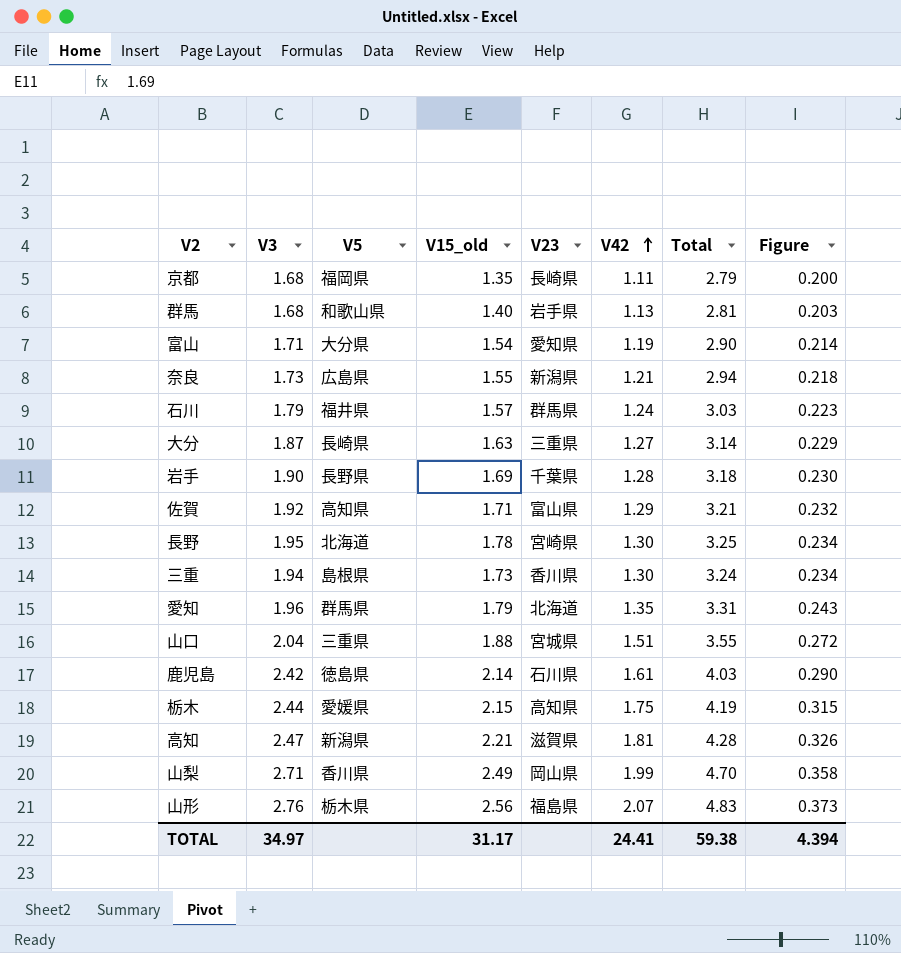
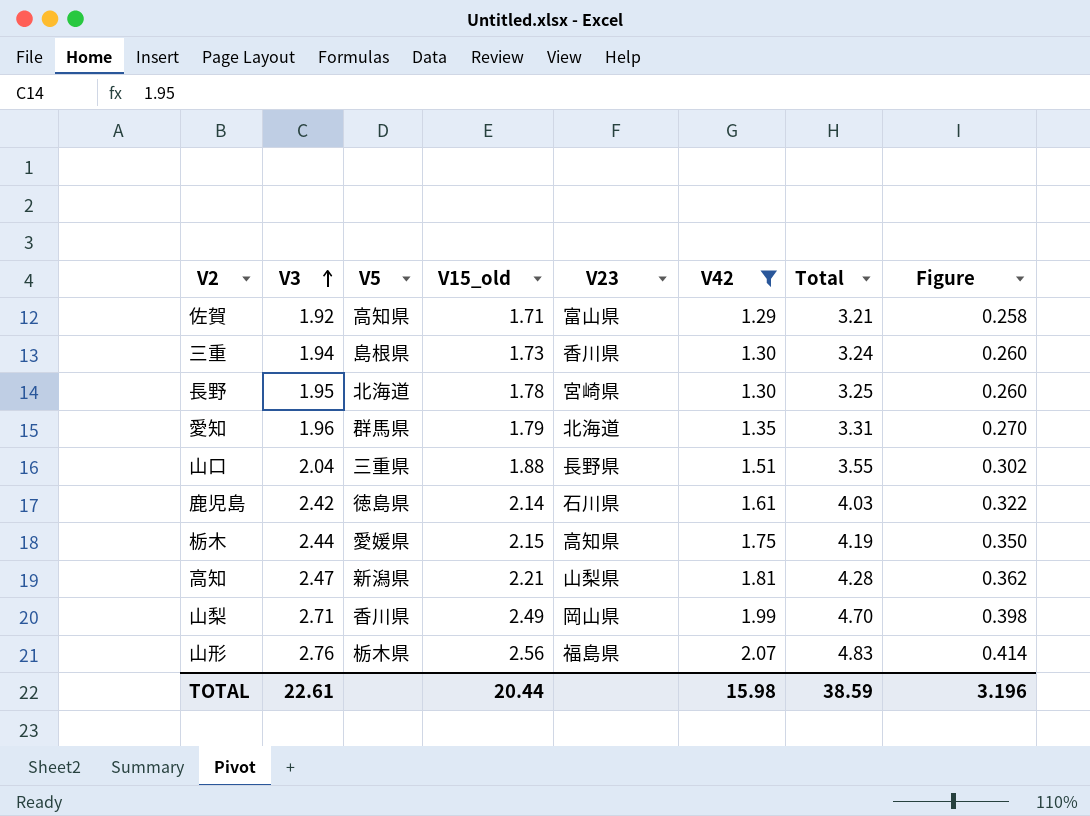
filter: none -> V42 >= 1.29
row order: V42 ascending -> V3 ascending
column Figure | formula: [V42] * 0.18 -> [V42] * 0.2
山口 | V23: 宮城県 -> 長野県
高知 | V23: 滋賀県 -> 山梨県
TOTAL | V3: 34.97 -> 22.61
TOTAL | V15_old: 31.17 -> 20.44
TOTAL | V42: 24.41 -> 15.98
TOTAL | Total: 59.38 -> 38.59
TOTAL | Figure: 4.394 -> 3.196

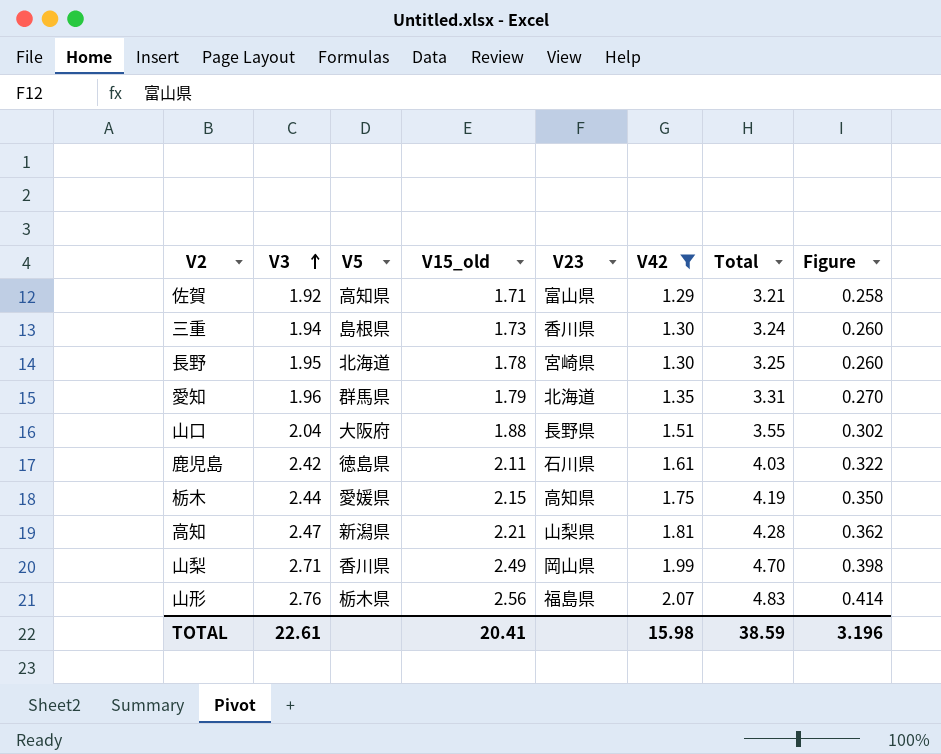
山口 | V5: 三重県 -> 大阪府
鹿児島 | V15_old: 2.14 -> 2.11
TOTAL | V15_old: 20.44 -> 20.41

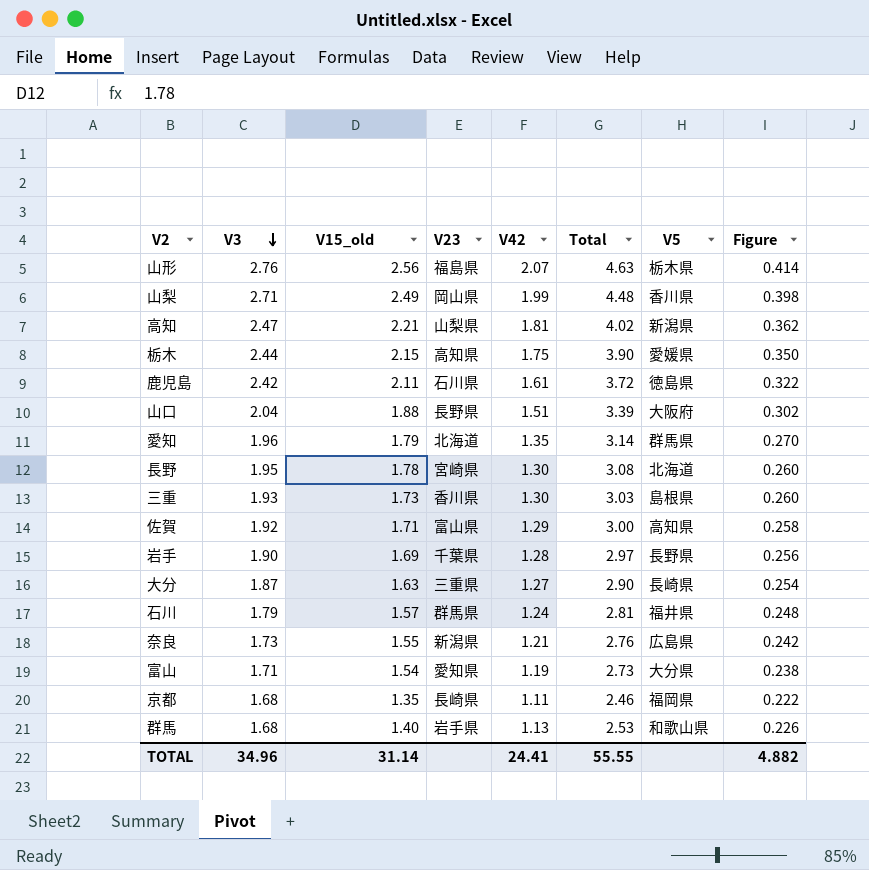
filter: V42 >= 1.29 -> none
row order: V3 ascending -> V3 descending
column Total | formula: [V3] + [V42] -> [V15_old] + [V42]
column V5 | position: 3 -> 7
三重 | V3: 1.94 -> 1.93
TOTAL | V3: 22.61 -> 34.96
TOTAL | V15_old: 20.41 -> 31.14
TOTAL | V42: 15.98 -> 24.41
TOTAL | Total: 38.59 -> 55.55
TOTAL | Figure: 3.196 -> 4.882

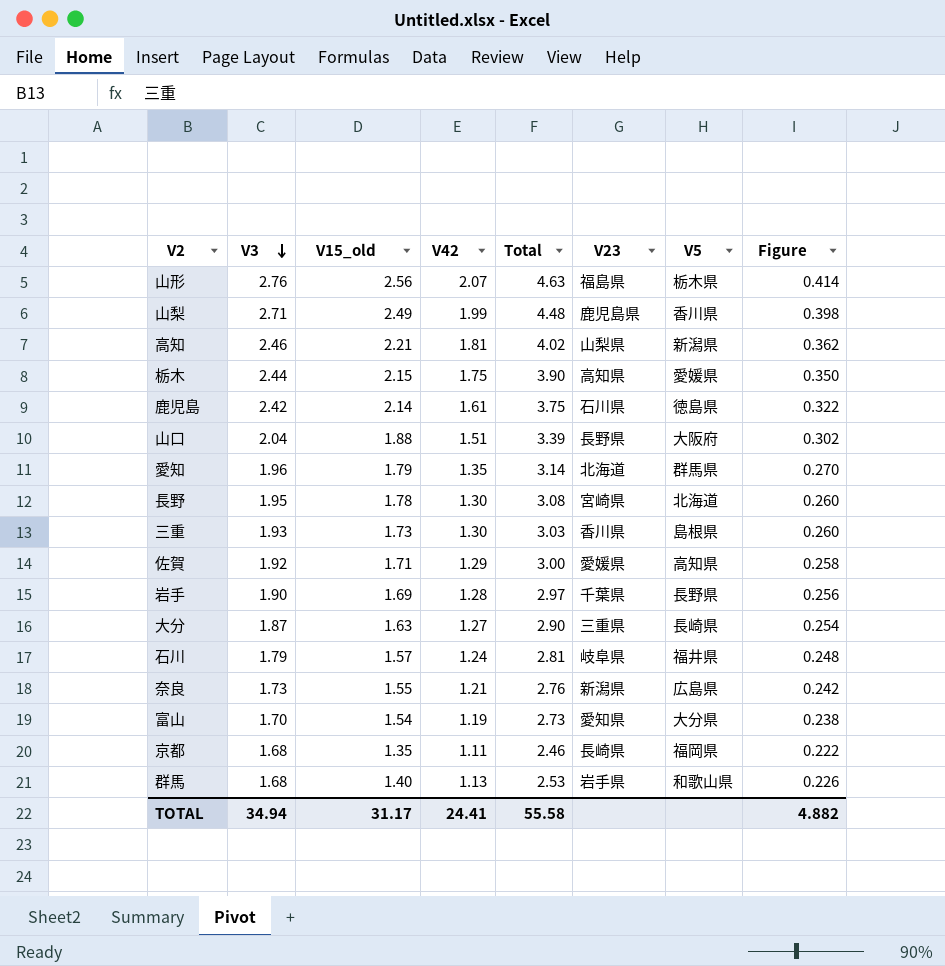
column V23 | position: 4 -> 6
山梨 | V23: 岡山県 -> 鹿児島県
高知 | V3: 2.47 -> 2.46
鹿児島 | V15_old: 2.11 -> 2.14
鹿児島 | Total: 3.72 -> 3.75
佐賀 | V23: 富山県 -> 愛媛県
石川 | V23: 群馬県 -> 岐阜県
富山 | V3: 1.71 -> 1.70
TOTAL | V3: 34.96 -> 34.94
TOTAL | V15_old: 31.14 -> 31.17
TOTAL | Total: 55.55 -> 55.58

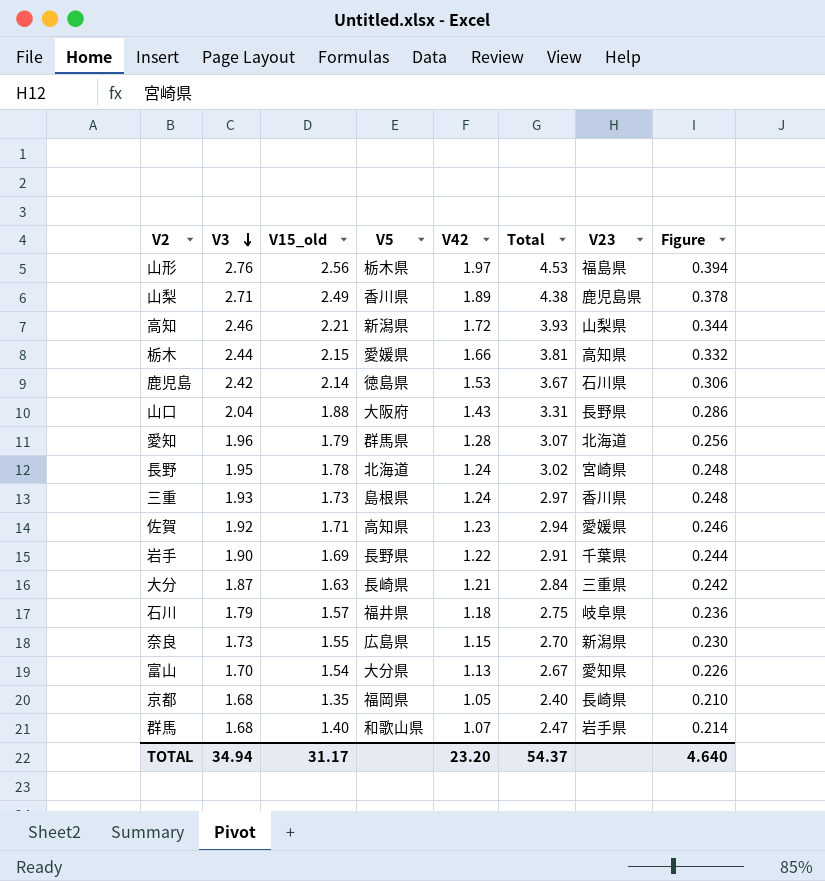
column V5 | position: 7 -> 4
山形 | V42: 2.07 -> 1.97
山形 | Total: 4.63 -> 4.53
山形 | Figure: 0.414 -> 0.394
山梨 | V42: 1.99 -> 1.89
山梨 | Total: 4.48 -> 4.38
山梨 | Figure: 0.398 -> 0.378
高知 | V42: 1.81 -> 1.72
高知 | Total: 4.02 -> 3.93
高知 | Figure: 0.362 -> 0.344
栃木 | V42: 1.75 -> 1.66
栃木 | Total: 3.90 -> 3.81
栃木 | Figure: 0.350 -> 0.332
鹿児島 | V42: 1.61 -> 1.53
鹿児島 | Total: 3.75 -> 3.67
鹿児島 | Figure: 0.322 -> 0.306
山口 | V42: 1.51 -> 1.43
山口 | Total: 3.39 -> 3.31
山口 | Figure: 0.302 -> 0.286
愛知 | V42: 1.35 -> 1.28
愛知 | Total: 3.14 -> 3.07
愛知 | Figure: 0.270 -> 0.256
長野 | V42: 1.30 -> 1.24
長野 | Total: 3.08 -> 3.02
長野 | Figure: 0.260 -> 0.248
三重 | V42: 1.30 -> 1.24
三重 | Total: 3.03 -> 2.97
三重 | Figure: 0.260 -> 0.248
佐賀 | V42: 1.29 -> 1.23
佐賀 | Total: 3.00 -> 2.94
佐賀 | Figure: 0.258 -> 0.246
岩手 | V42: 1.28 -> 1.22
岩手 | Total: 2.97 -> 2.91
岩手 | Figure: 0.256 -> 0.244
大分 | V42: 1.27 -> 1.21
大分 | Total: 2.90 -> 2.84
大分 | Figure: 0.254 -> 0.242
石川 | V42: 1.24 -> 1.18
石川 | Total: 2.81 -> 2.75
石川 | Figure: 0.248 -> 0.236
奈良 | V42: 1.21 -> 1.15
奈良 | Total: 2.76 -> 2.70
奈良 | Figure: 0.242 -> 0.230
富山 | V42: 1.19 -> 1.13
富山 | Total: 2.73 -> 2.67
富山 | Figure: 0.238 -> 0.226
京都 | V42: 1.11 -> 1.05
京都 | Total: 2.46 -> 2.40
京都 | Figure: 0.222 -> 0.210
群馬 | V42: 1.13 -> 1.07
群馬 | Total: 2.53 -> 2.47
群馬 | Figure: 0.226 -> 0.214
TOTAL | V42: 24.41 -> 23.20
TOTAL | Total: 55.58 -> 54.37
TOTAL | Figure: 4.882 -> 4.640

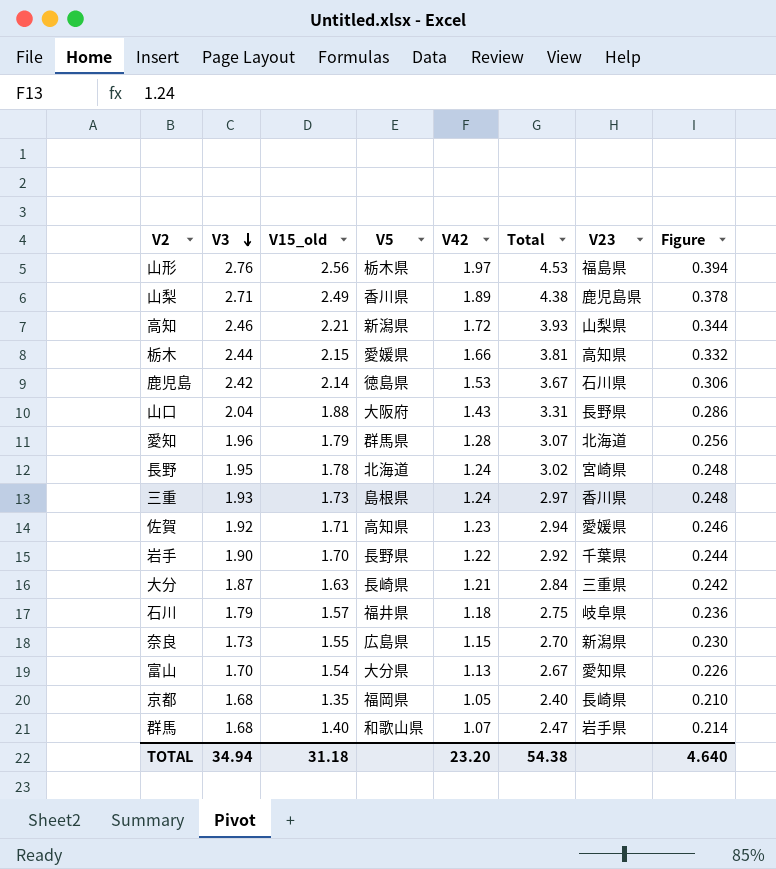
岩手 | V15_old: 1.69 -> 1.70
岩手 | Total: 2.91 -> 2.92
TOTAL | V15_old: 31.17 -> 31.18
TOTAL | Total: 54.37 -> 54.38

